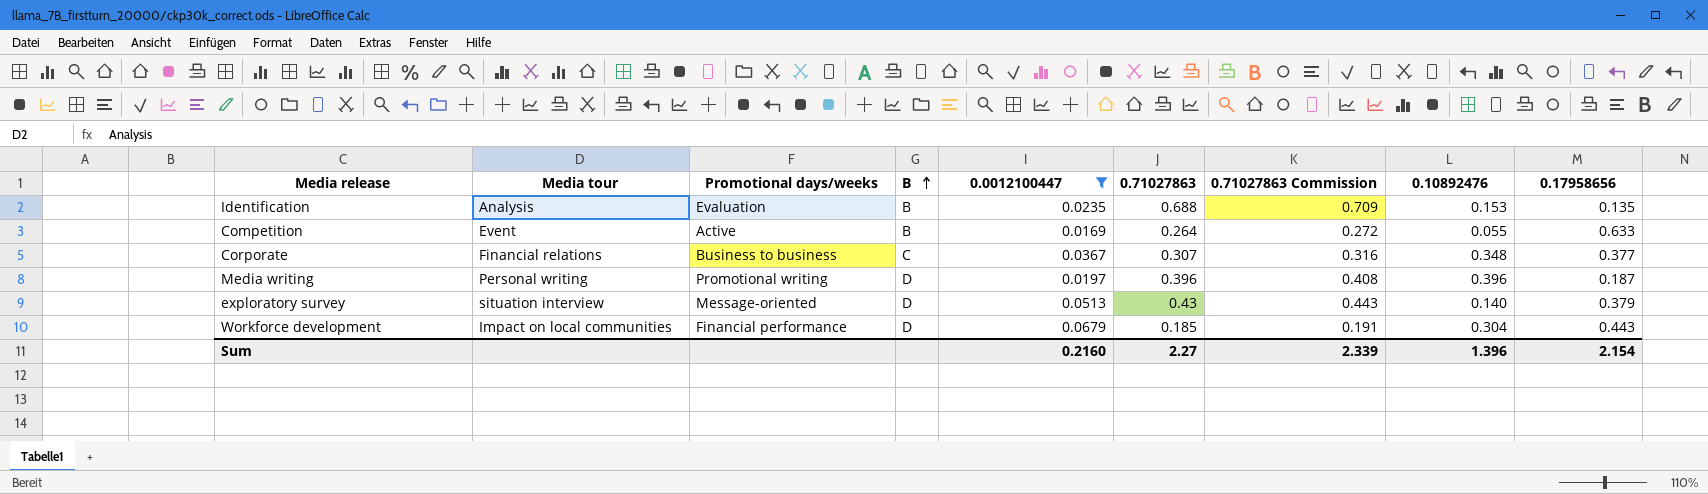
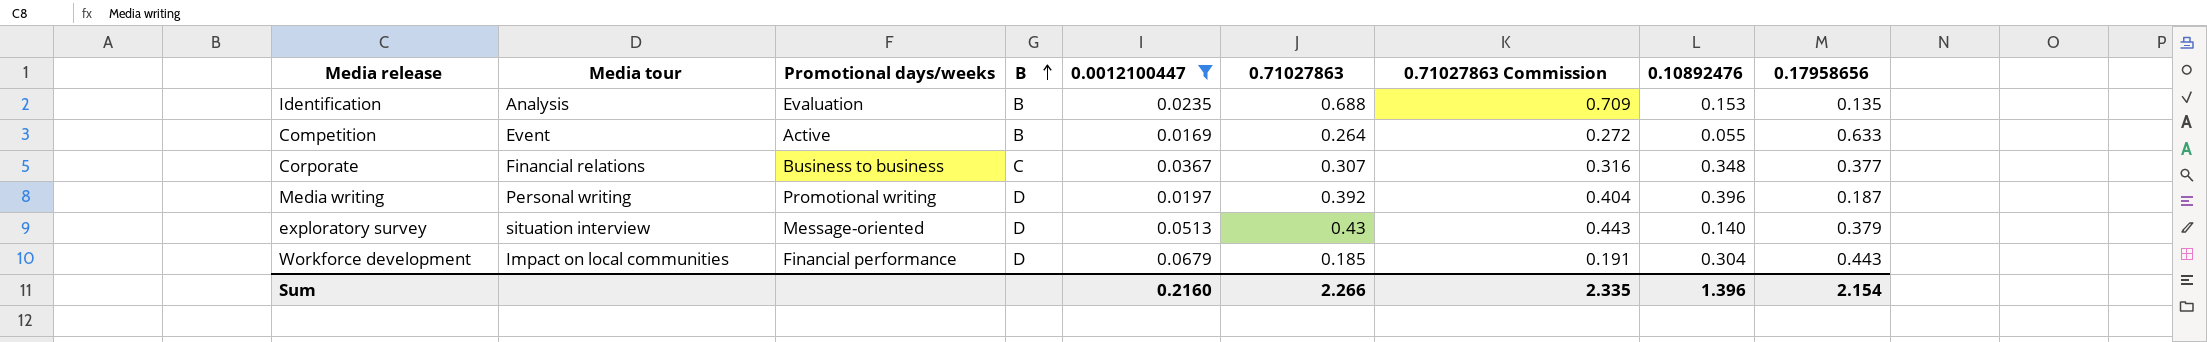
Media writing | 0.71027863: 0.396 -> 0.392
Media writing | 0.71027863 Commission: 0.408 -> 0.404
Sum | 0.71027863: 2.27 -> 2.266
Sum | 0.71027863 Commission: 2.339 -> 2.335

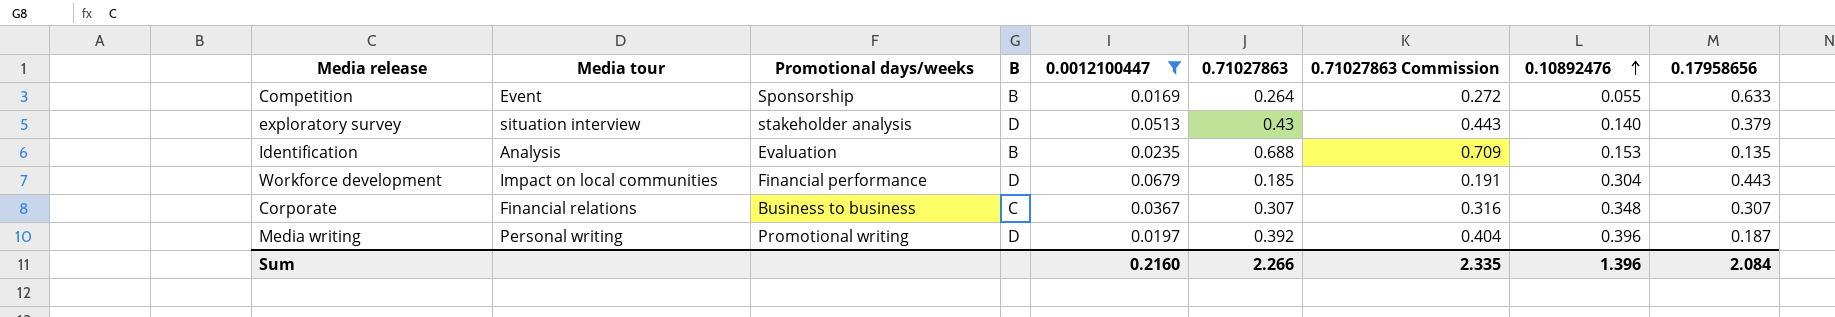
row order: B ascending -> 0.10892476 ascending
Competition | Promotional days/weeks: Active -> Sponsorship
exploratory survey | Promotional days/weeks: Message-oriented -> stakeholder analysis
Corporate | 0.17958656: 0.377 -> 0.307
Sum | 0.17958656: 2.154 -> 2.084

